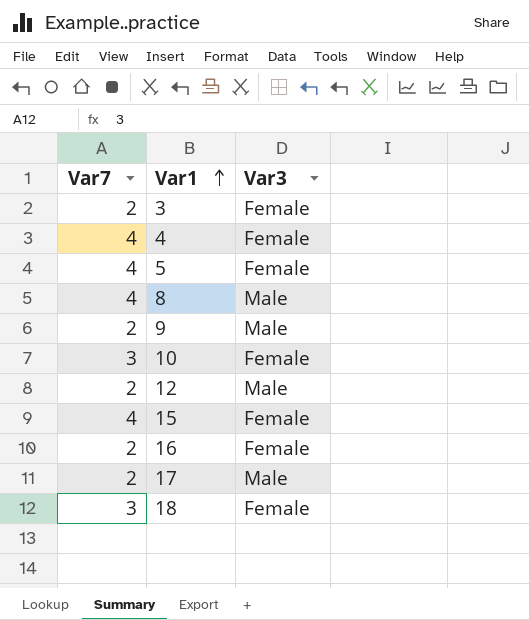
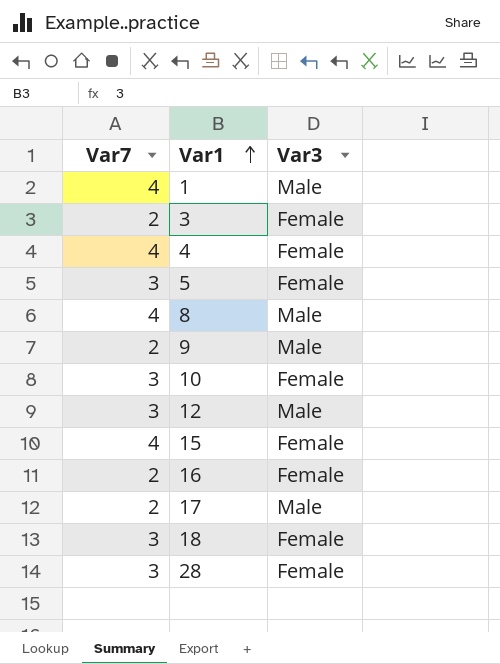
row 1: none -> 4 | Male
5 | Var7: 4 -> 3
12 | Var7: 2 -> 3
row 28: none -> 3 | Female

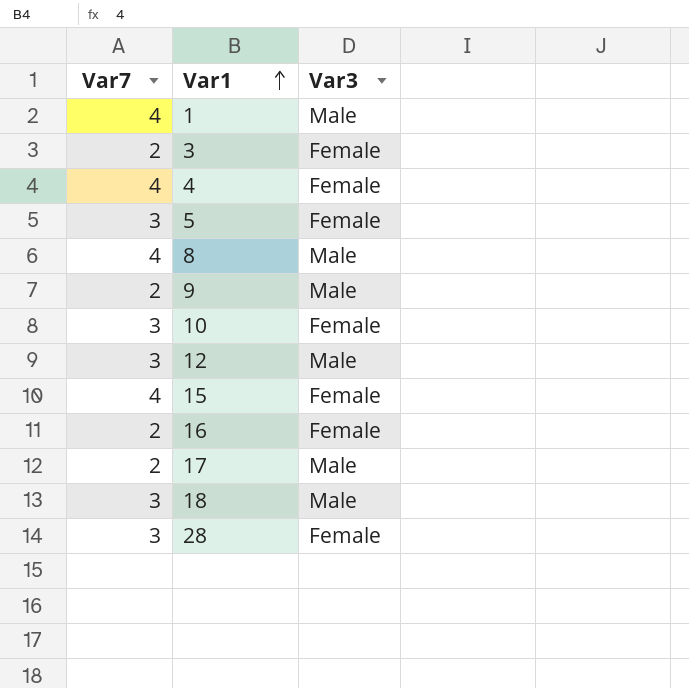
18 | Var3: Female -> Male

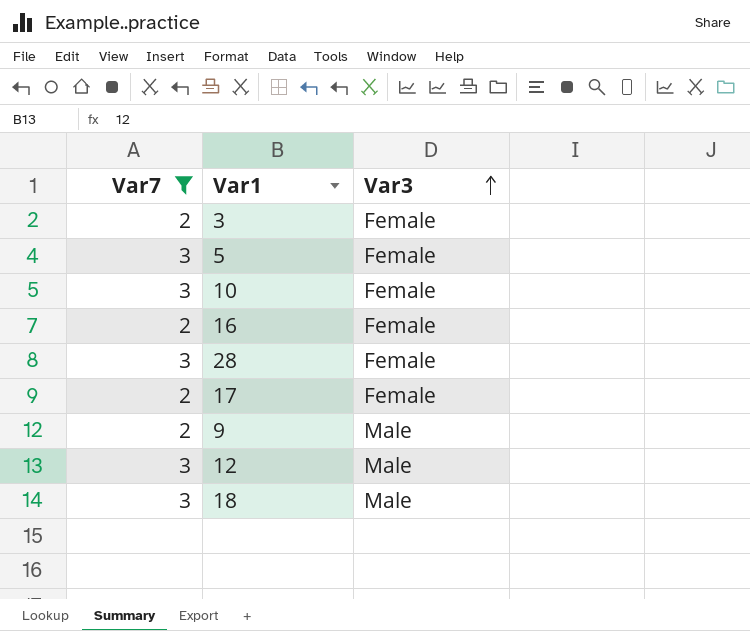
filter: none -> Var7 != 4
row order: Var1 ascending -> Var3 ascending
17 | Var3: Male -> Female

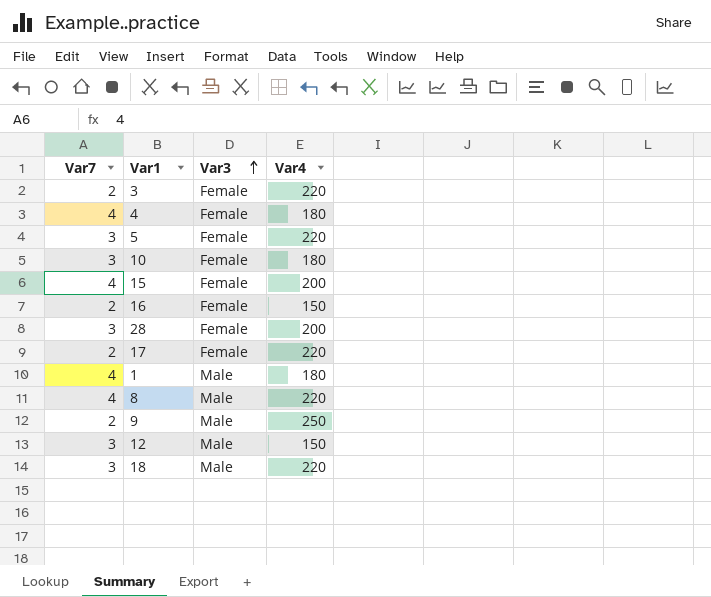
filter: Var7 != 4 -> none
column Var4 | position: none -> 4

